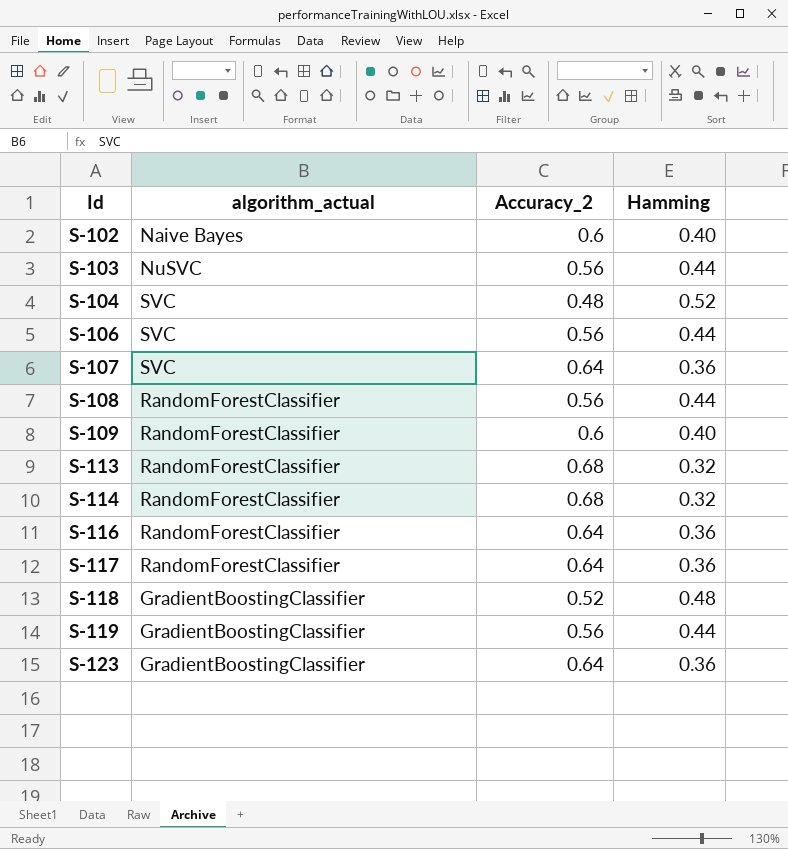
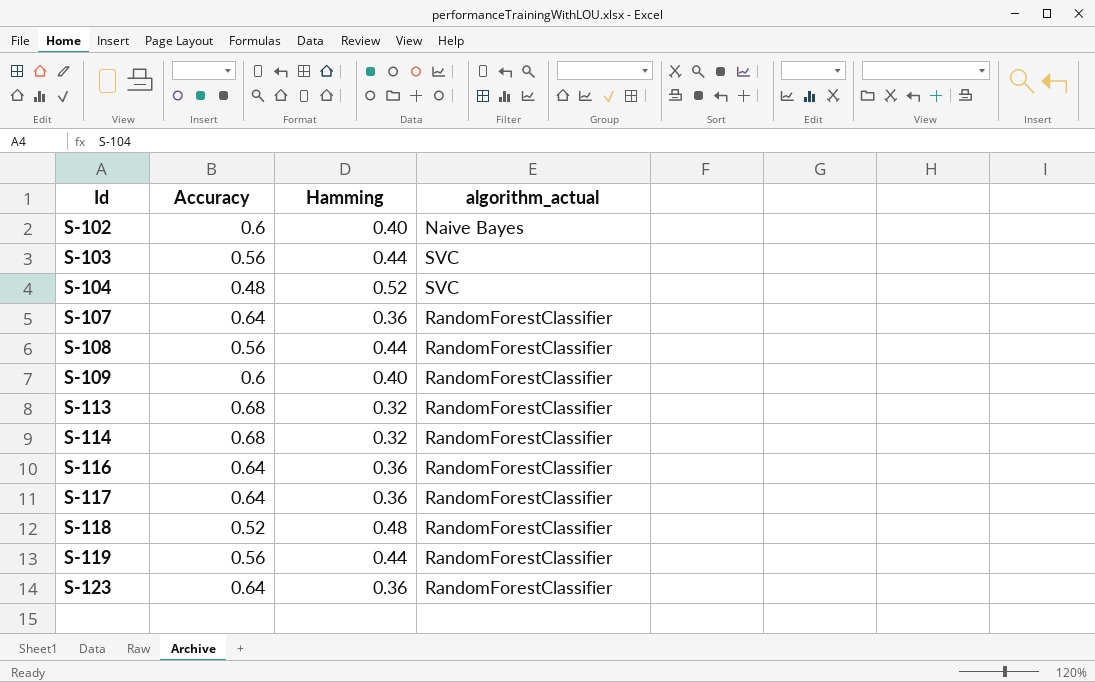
column name: Accuracy_2 -> Accuracy
column algorithm_actual | position: 2 -> 4
row S-106: SVC | 0.56 | 0.44 -> none
S-103 | algorithm_actual: NuSVC -> SVC
S-107 | algorithm_actual: SVC -> RandomForestClassifier
S-118 | algorithm_actual: GradientBoostingClassifier -> RandomForestClassifier
S-119 | algorithm_actual: GradientBoostingClassifier -> RandomForestClassifier
S-123 | algorithm_actual: GradientBoostingClassifier -> RandomForestClassifier

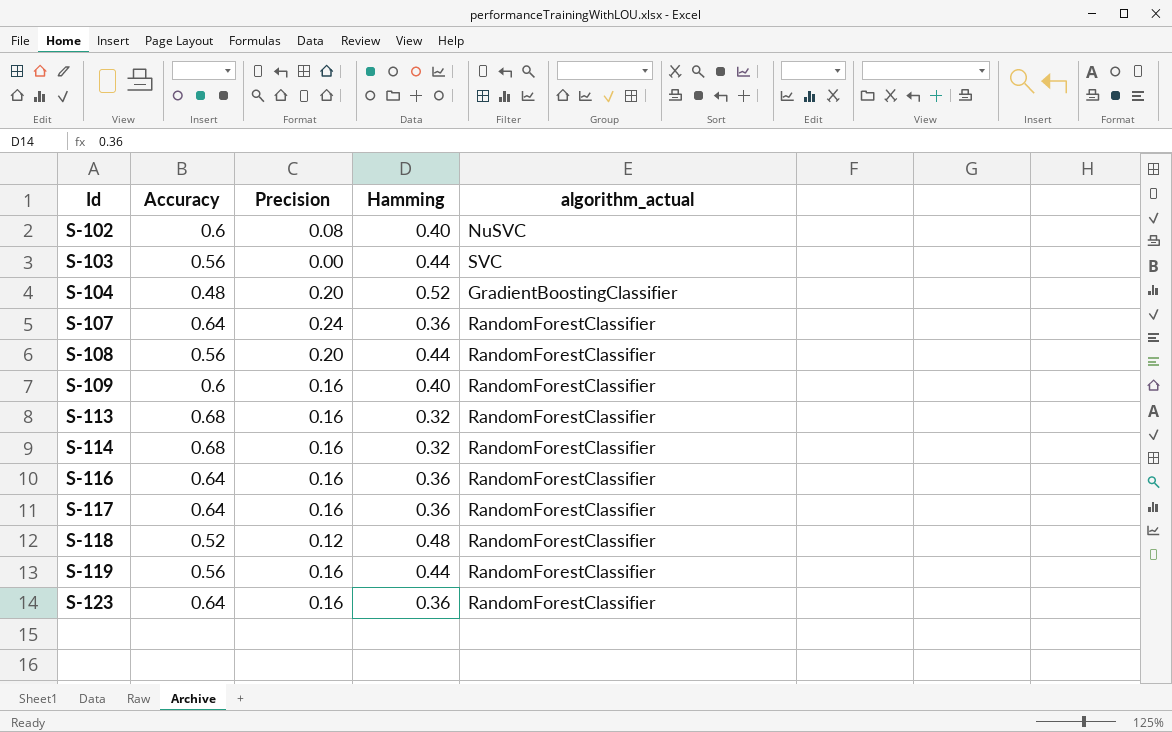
column Precision | position: none -> 3
S-102 | algorithm_actual: Naive Bayes -> NuSVC
S-104 | algorithm_actual: SVC -> GradientBoostingClassifier

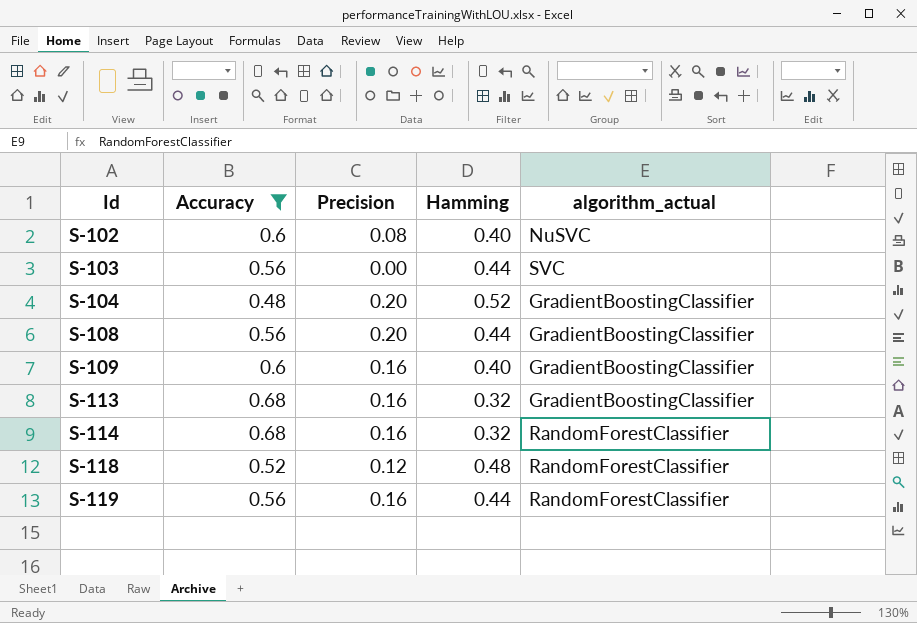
filter: none -> Accuracy != 0.64
S-108 | algorithm_actual: RandomForestClassifier -> GradientBoostingClassifier
S-109 | algorithm_actual: RandomForestClassifier -> GradientBoostingClassifier
S-113 | algorithm_actual: RandomForestClassifier -> GradientBoostingClassifier

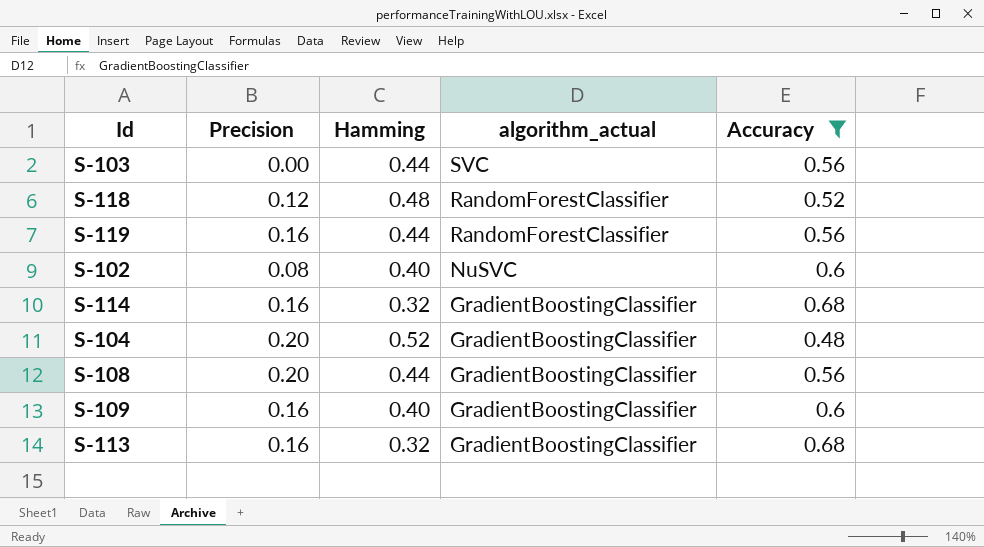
row order: Id ascending -> algorithm_actual descending
column Accuracy | position: 2 -> 5
S-114 | algorithm_actual: RandomForestClassifier -> GradientBoostingClassifier

